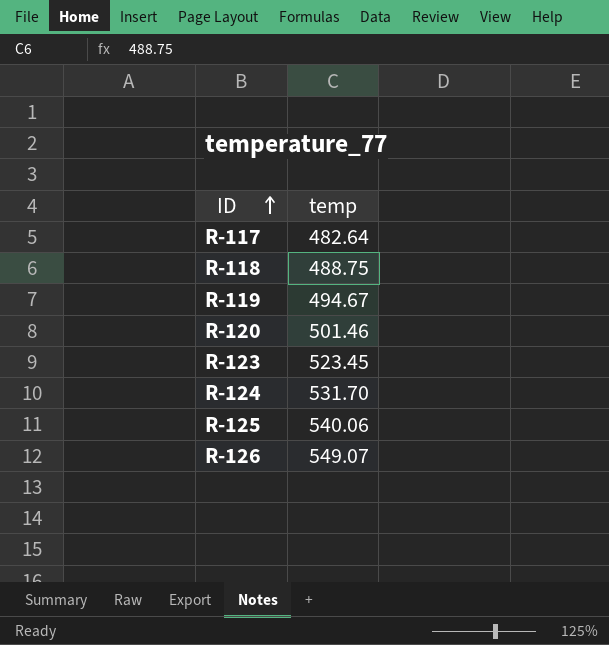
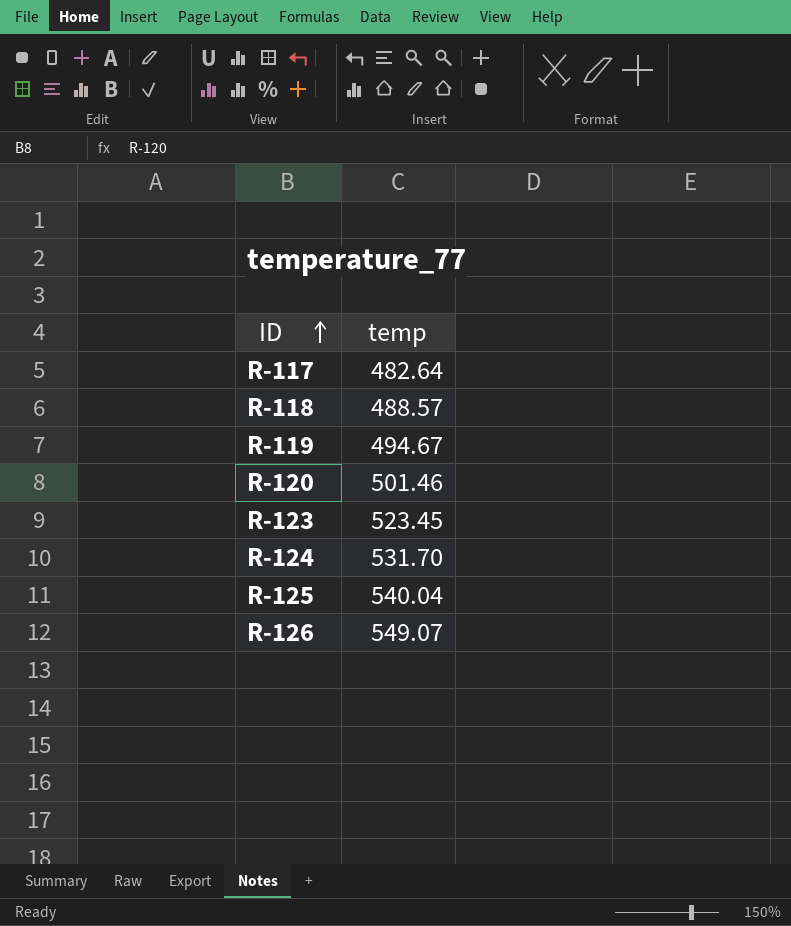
R-118 | temp: 488.75 -> 488.57
R-125 | temp: 540.06 -> 540.04

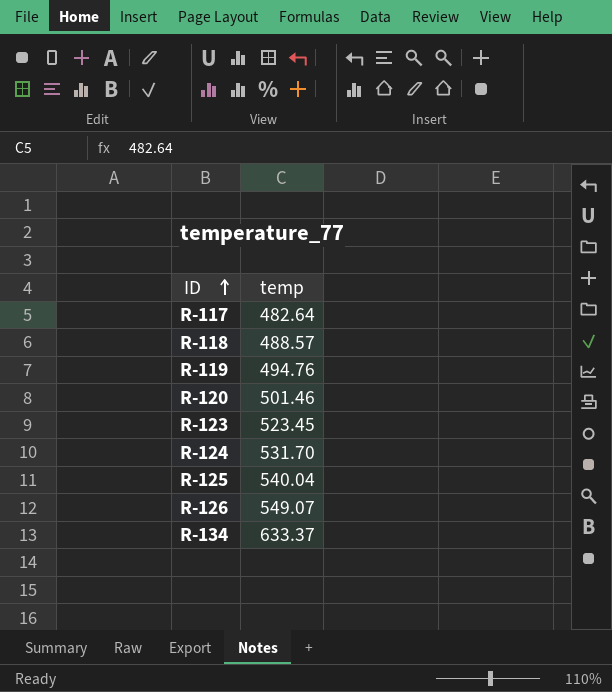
R-119 | temp: 494.67 -> 494.76
row R-134: none -> 633.37

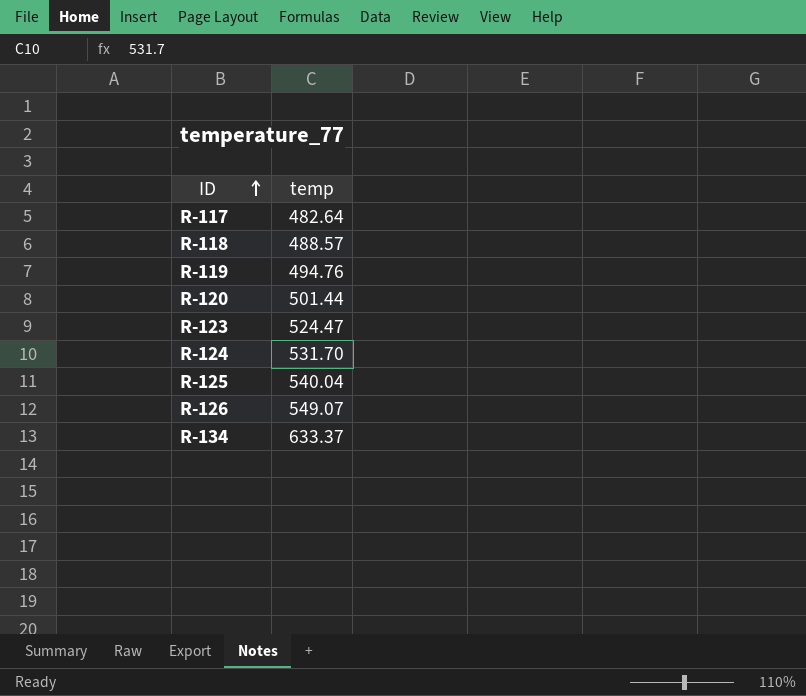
R-120 | temp: 501.46 -> 501.44
R-123 | temp: 523.45 -> 524.47

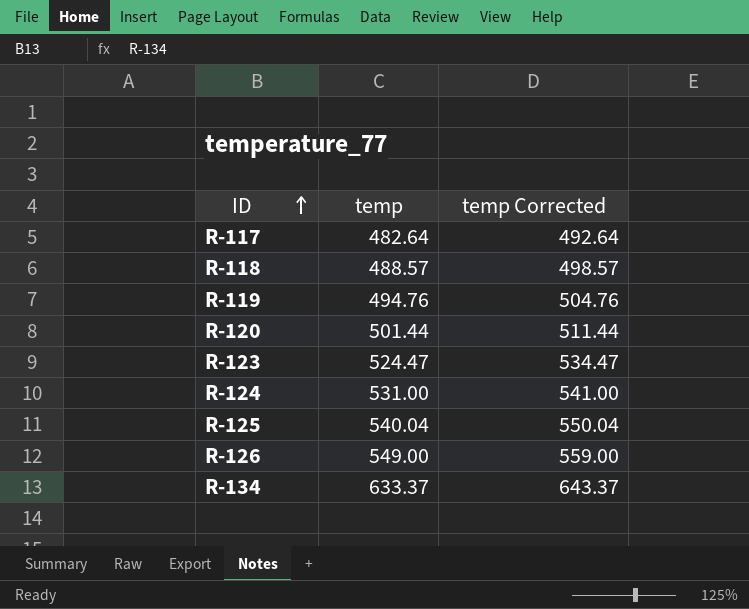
column temp Corrected | formula: none -> [temp] + 10
R-124 | temp: 531.70 -> 531.00
R-126 | temp: 549.07 -> 549.00

